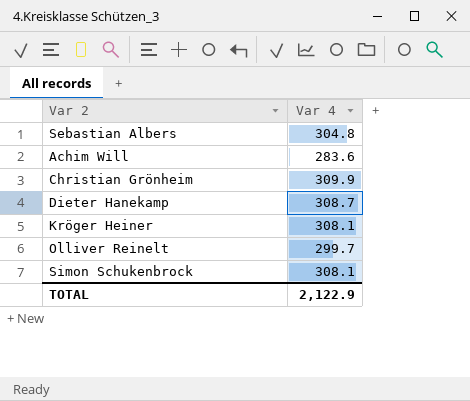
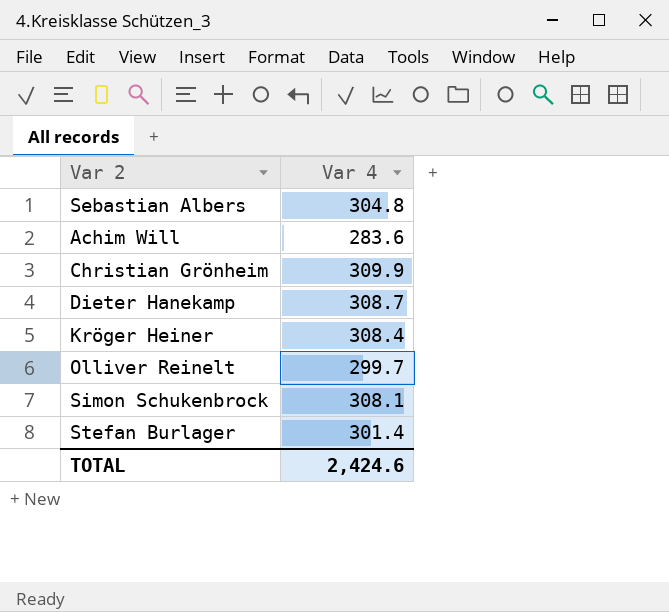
Kröger Heiner | Var 4: 308.1 -> 308.4
row Stefan Burlager: none -> 301.4
TOTAL | Var 4: 2,122.9 -> 2,424.6

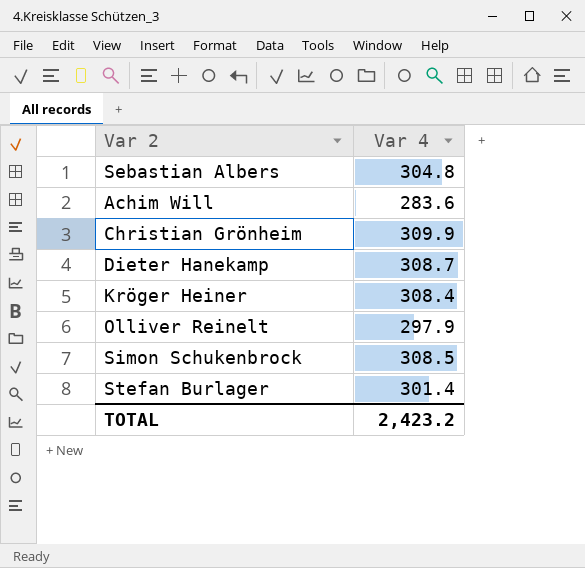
Olliver Reinelt | Var 4: 299.7 -> 297.9
Simon Schukenbrock | Var 4: 308.1 -> 308.5
TOTAL | Var 4: 2,424.6 -> 2,423.2

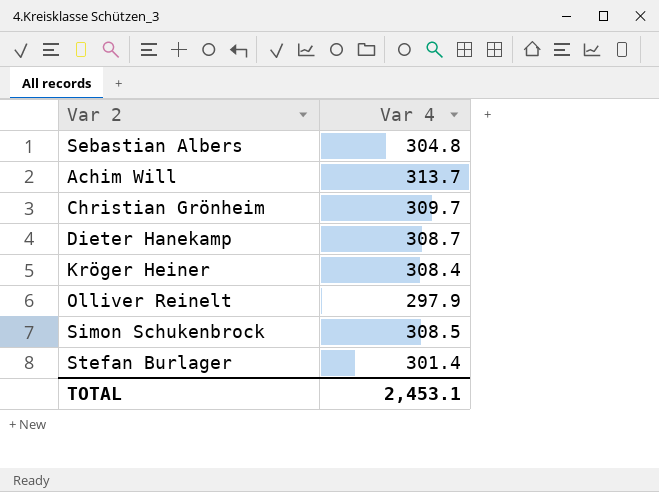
Achim Will | Var 4: 283.6 -> 313.7
Christian Grönheim | Var 4: 309.9 -> 309.7
TOTAL | Var 4: 2,423.2 -> 2,453.1

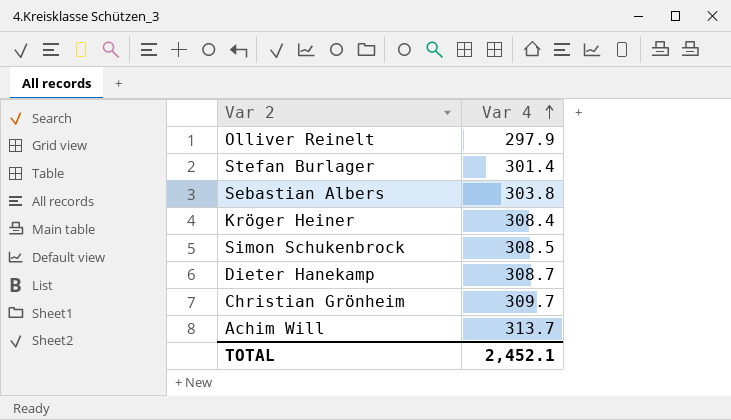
row order: none -> Var 4 ascending
Sebastian Albers | Var 4: 304.8 -> 303.8
TOTAL | Var 4: 2,453.1 -> 2,452.1

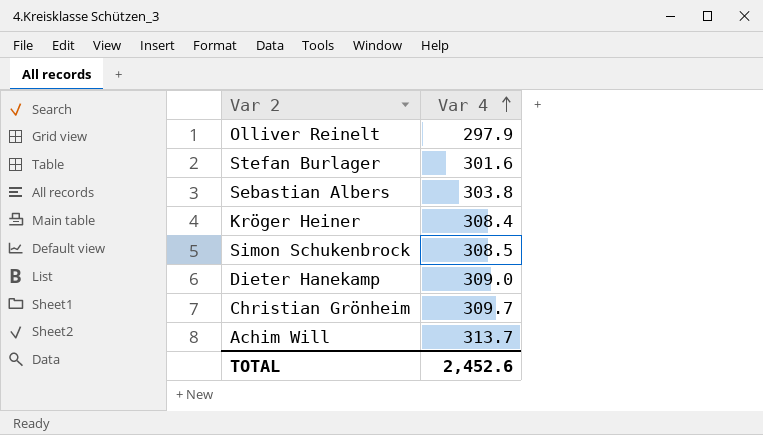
Stefan Burlager | Var 4: 301.4 -> 301.6
Dieter Hanekamp | Var 4: 308.7 -> 309.0
TOTAL | Var 4: 2,452.1 -> 2,452.6

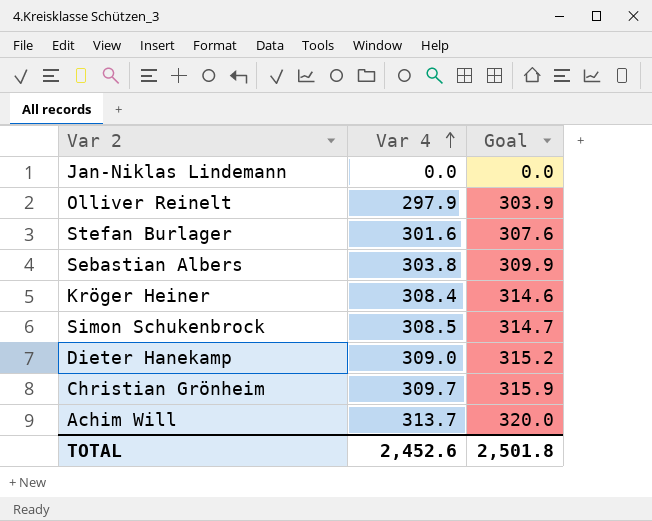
column Goal | formula: none -> [Var 4] * 1.02
row Jan-Niklas Lindemann: none -> 0.0 | 0.0

